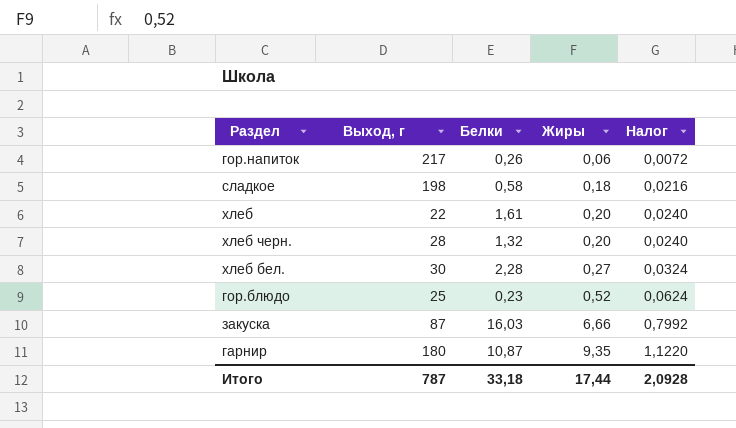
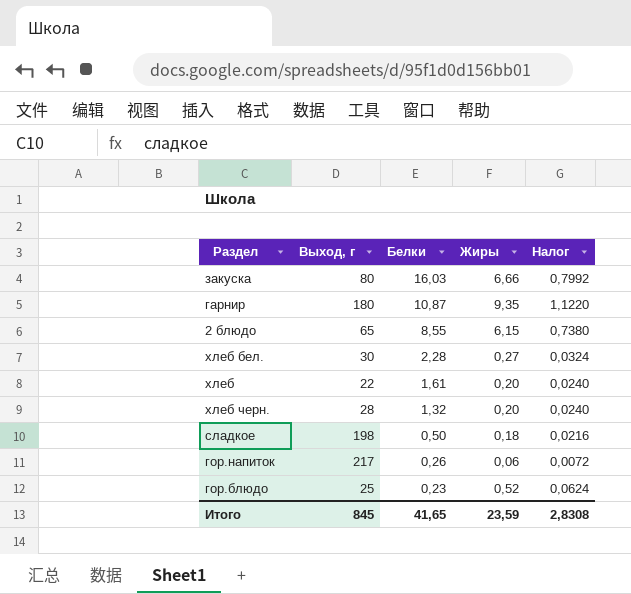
row order: Жиры ascending -> Белки descending
закуска | Выход, г: 87 -> 80
row 2 блюдо: none -> 65 | 8,55 | 6,15 | 0,7380
сладкое | Белки: 0,58 -> 0,50
Итого | Выход, г: 787 -> 845
Итого | Белки: 33,18 -> 41,65
Итого | Жиры: 17,44 -> 23,59
Итого | Налог: 2,0928 -> 2,8308

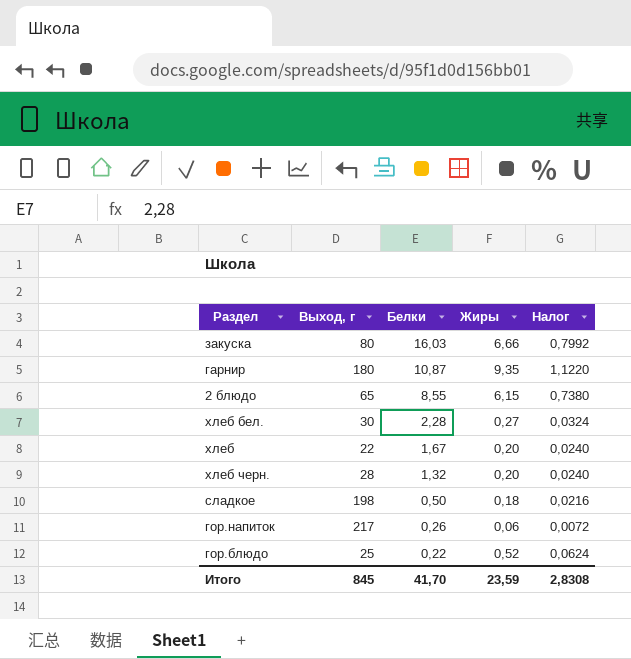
хлеб | Белки: 1,61 -> 1,67
гор.блюдо | Белки: 0,23 -> 0,22
Итого | Белки: 41,65 -> 41,70

